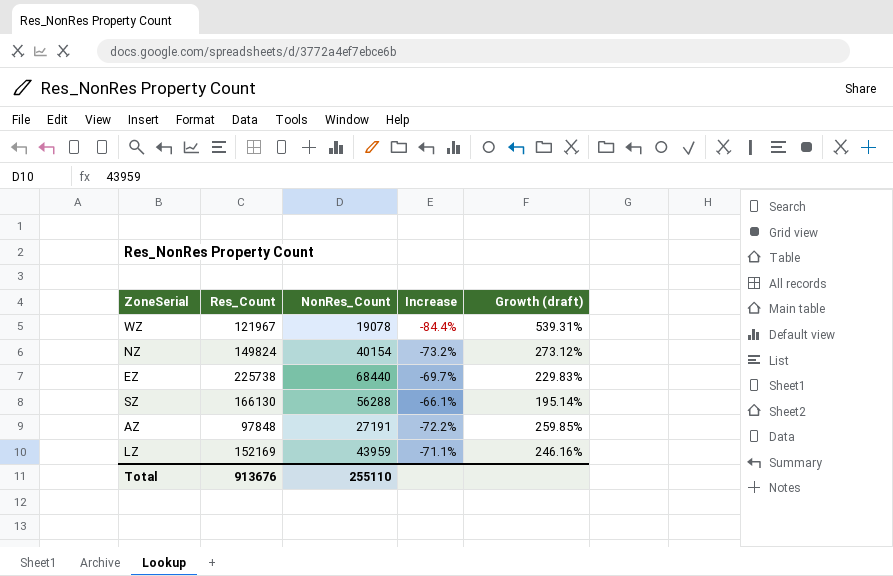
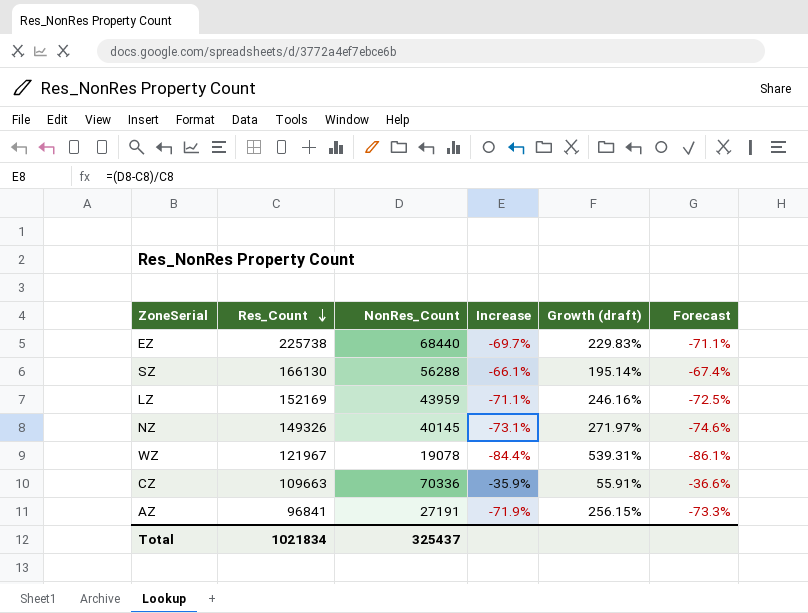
row order: none -> Res_Count descending
column Forecast | formula: none -> [Increase] * 1.02
NZ | Res_Count: 149824 -> 149326
NZ | NonRes_Count: 40154 -> 40145
NZ | Increase: -73.2% -> -73.1%
NZ | Growth (draft): 273.12% -> 271.97%
row CZ: none -> 109663 | 70336 | -35.9% | 55.91% | -36.6%
AZ | Res_Count: 97848 -> 96841
AZ | Increase: -72.2% -> -71.9%
AZ | Growth (draft): 259.85% -> 256.15%
Total | Res_Count: 913676 -> 1021834
Total | NonRes_Count: 255110 -> 325437

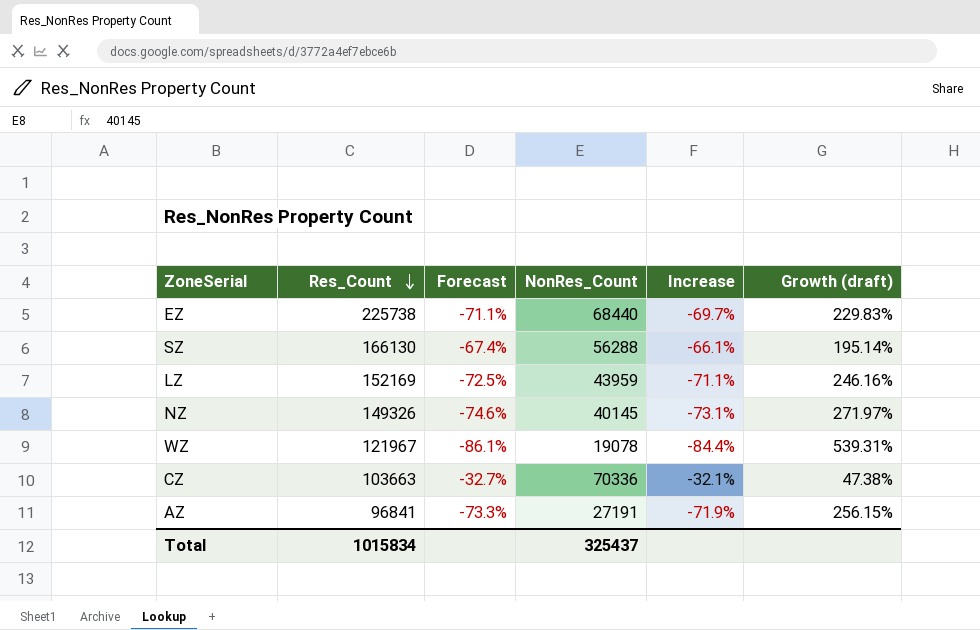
column Forecast | position: 6 -> 3
CZ | Res_Count: 109663 -> 103663
CZ | Forecast: -36.6% -> -32.7%
CZ | Increase: -35.9% -> -32.1%
CZ | Growth (draft): 55.91% -> 47.38%
Total | Res_Count: 1021834 -> 1015834

